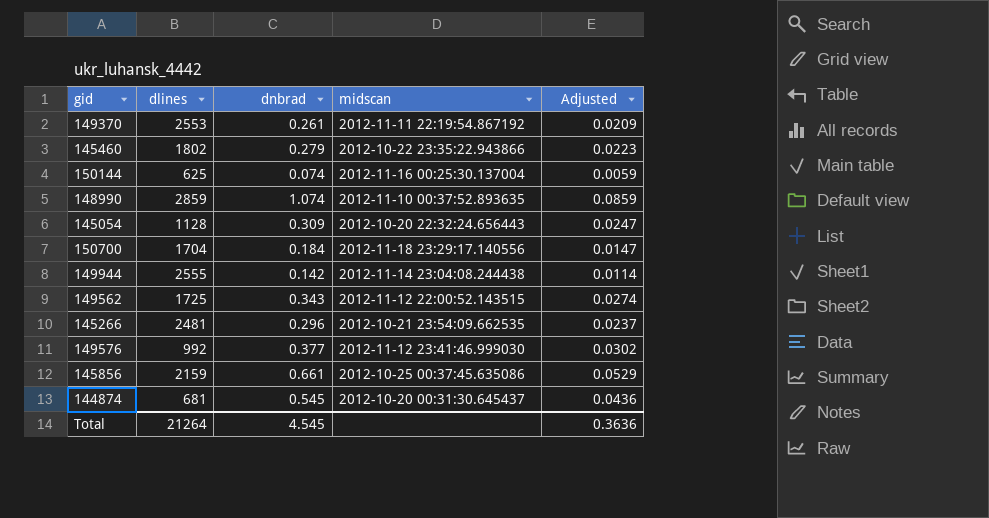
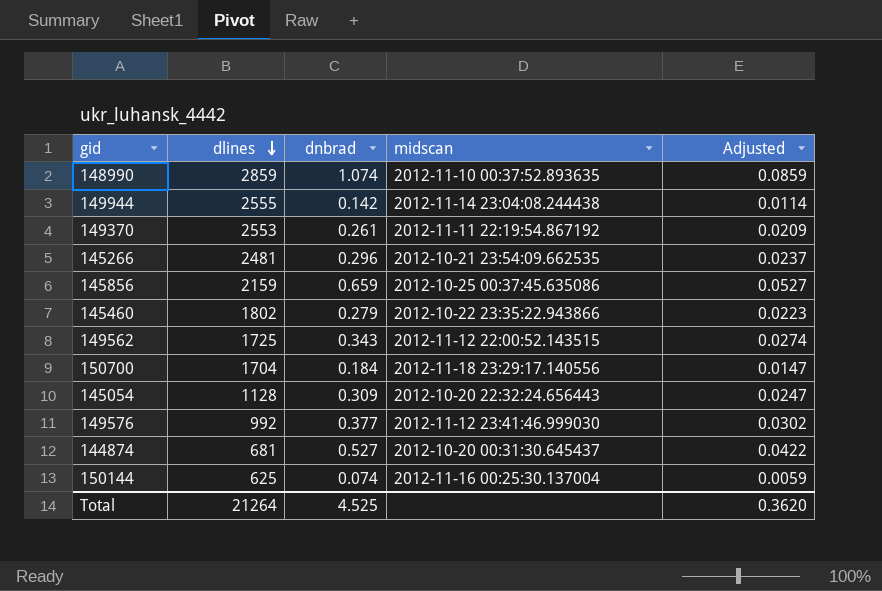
row order: none -> dlines descending
145856 | dnbrad: 0.661 -> 0.659
145856 | Adjusted: 0.0529 -> 0.0527
144874 | dnbrad: 0.545 -> 0.527
144874 | Adjusted: 0.0436 -> 0.0422
Total | dnbrad: 4.545 -> 4.525
Total | Adjusted: 0.3636 -> 0.3620

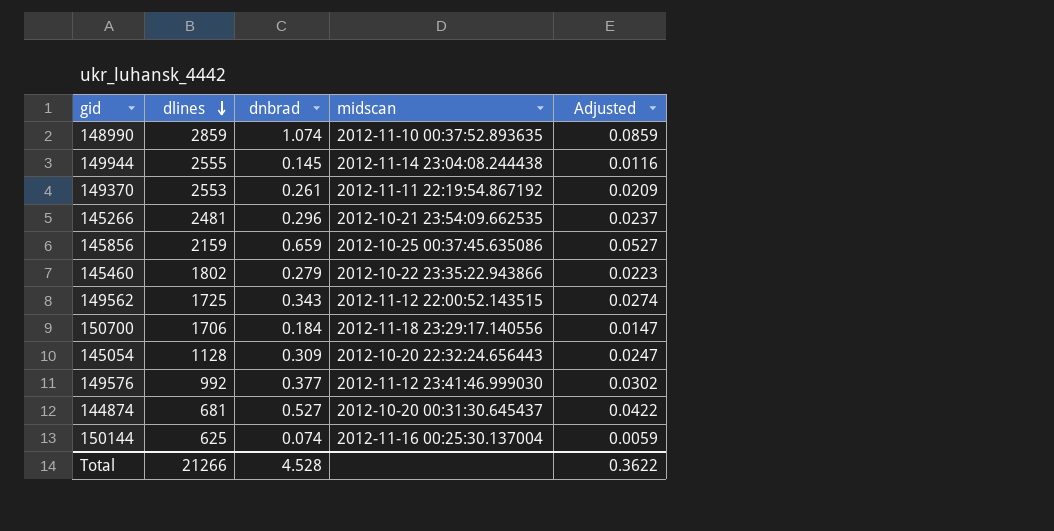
149944 | dnbrad: 0.142 -> 0.145
149944 | Adjusted: 0.0114 -> 0.0116
150700 | dlines: 1704 -> 1706
Total | dlines: 21264 -> 21266
Total | dnbrad: 4.525 -> 4.528
Total | Adjusted: 0.3620 -> 0.3622

